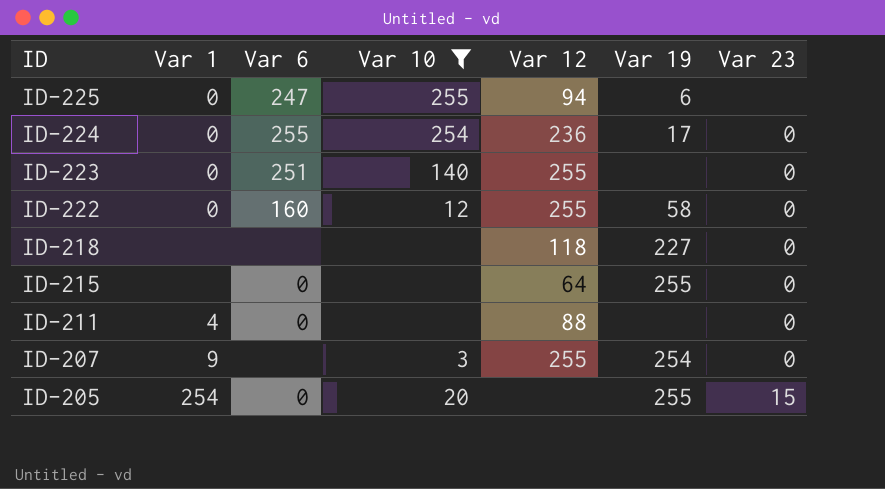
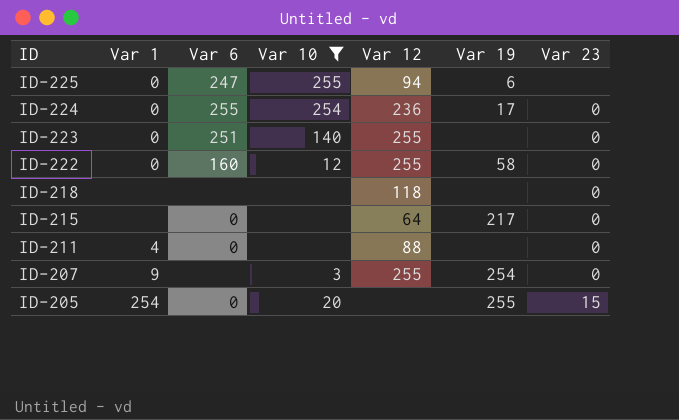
ID-218 | Var 19: 227 -> none
ID-215 | Var 19: 255 -> 217

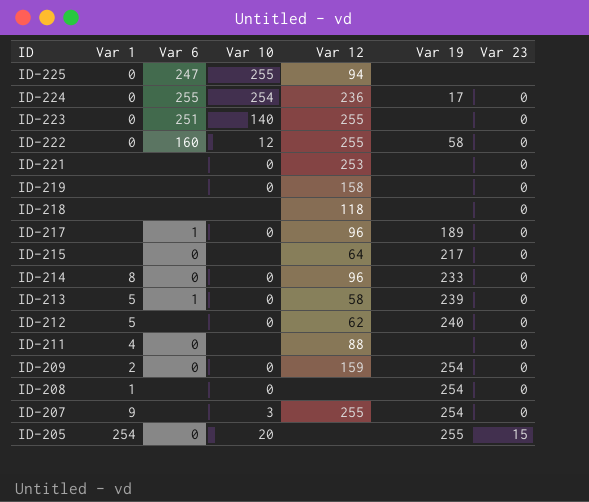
filter: Var 10 != 0 -> none
ID-225 | Var 19: 6 -> none

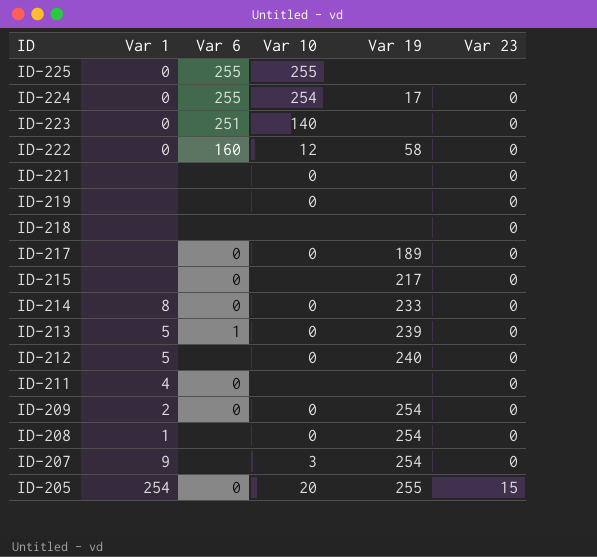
column Var 12 | position: 5 -> none
ID-225 | Var 6: 247 -> 255
ID-217 | Var 6: 1 -> 0

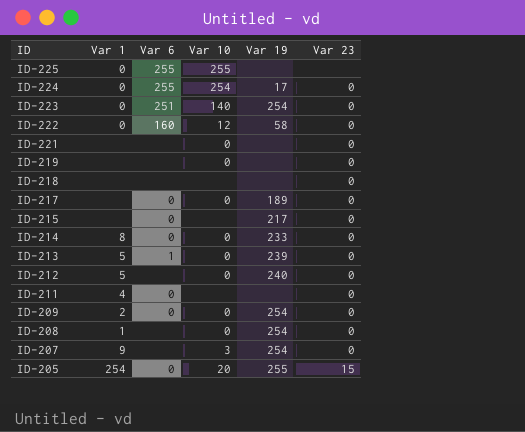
ID-223 | Var 19: none -> 254

